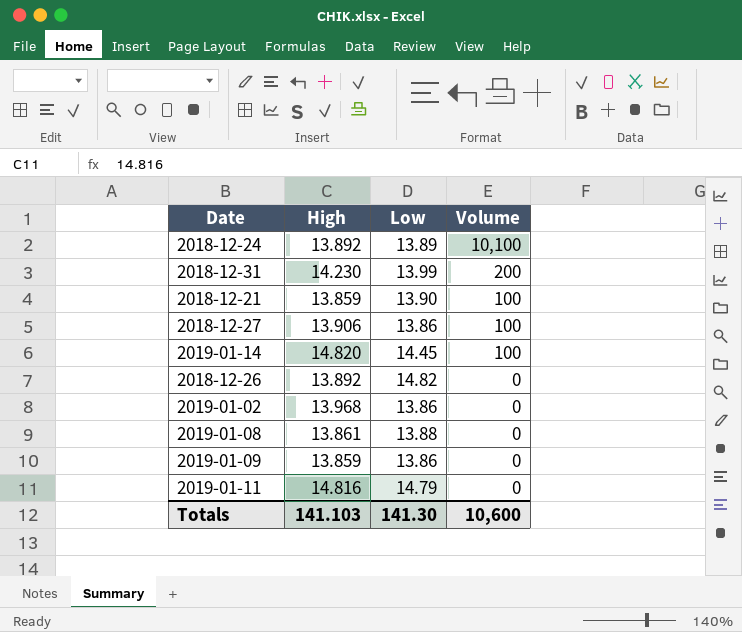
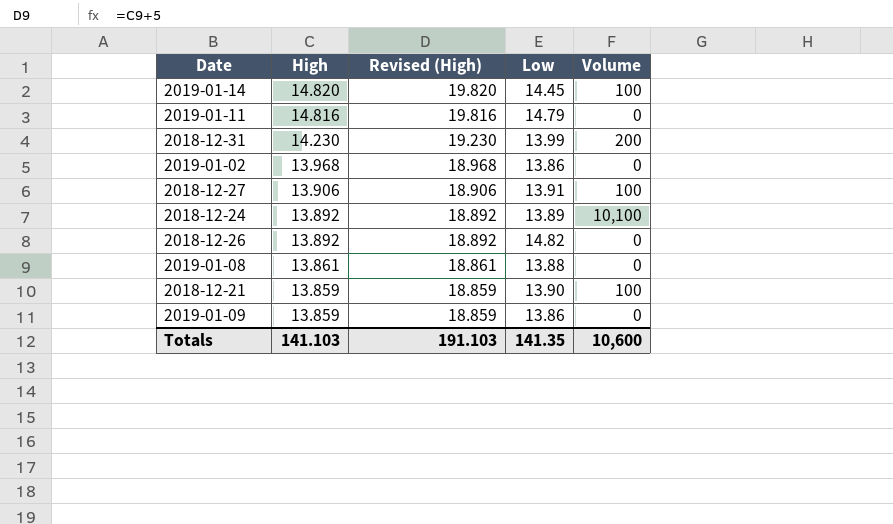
row order: Volume descending -> High descending
column Revised (High) | formula: none -> [High] + 5
2018-12-27 | Low: 13.86 -> 13.91
Totals | Low: 141.30 -> 141.35

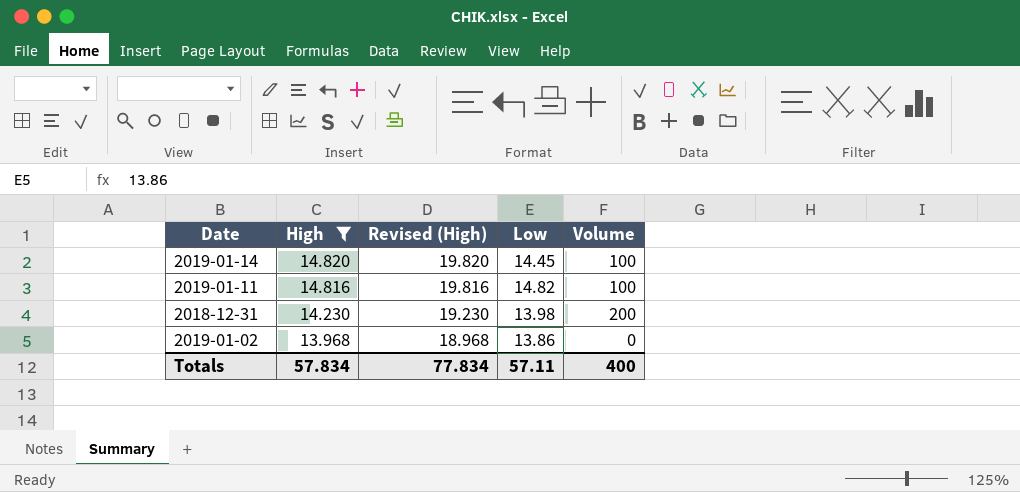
filter: none -> High >= 13.968
2019-01-11 | Low: 14.79 -> 14.82
2019-01-11 | Volume: 0 -> 100
2018-12-31 | Low: 13.99 -> 13.98
Totals | High: 141.103 -> 57.834
Totals | Revised (High): 191.103 -> 77.834
Totals | Low: 141.35 -> 57.11
Totals | Volume: 10,600 -> 400

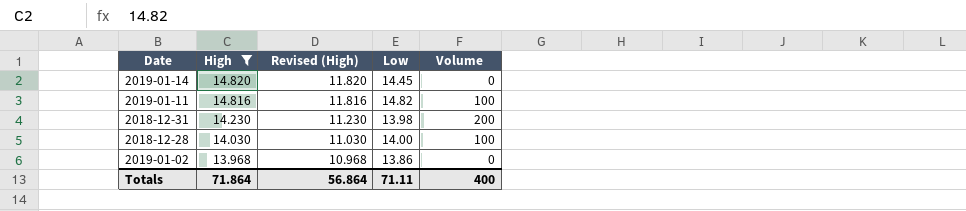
column Revised (High) | formula: [High] + 5 -> [High] - 3
2019-01-14 | Volume: 100 -> 0
row 2018-12-28: none -> 14.030 | 11.030 | 14.00 | 100
Totals | High: 57.834 -> 71.864
Totals | Revised (High): 77.834 -> 56.864
Totals | Low: 57.11 -> 71.11

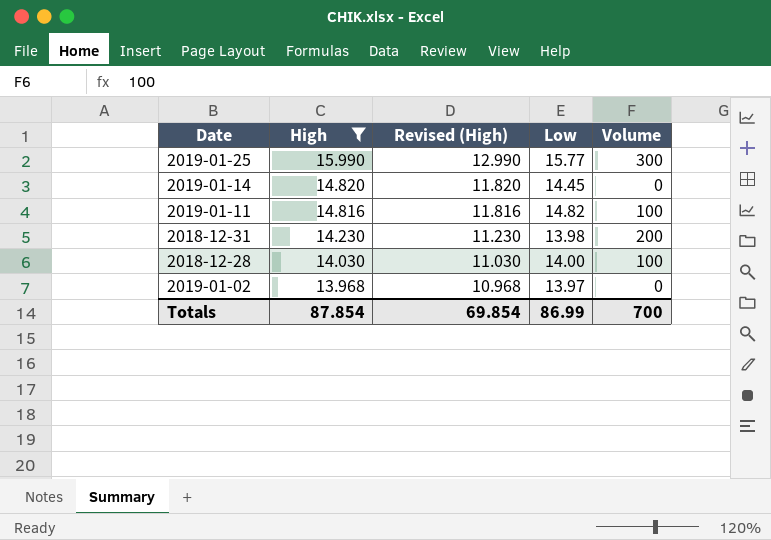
row 2019-01-25: none -> 15.990 | 12.990 | 15.77 | 300
2019-01-02 | Low: 13.86 -> 13.97
Totals | High: 71.864 -> 87.854
Totals | Revised (High): 56.864 -> 69.854
Totals | Low: 71.11 -> 86.99
Totals | Volume: 400 -> 700

